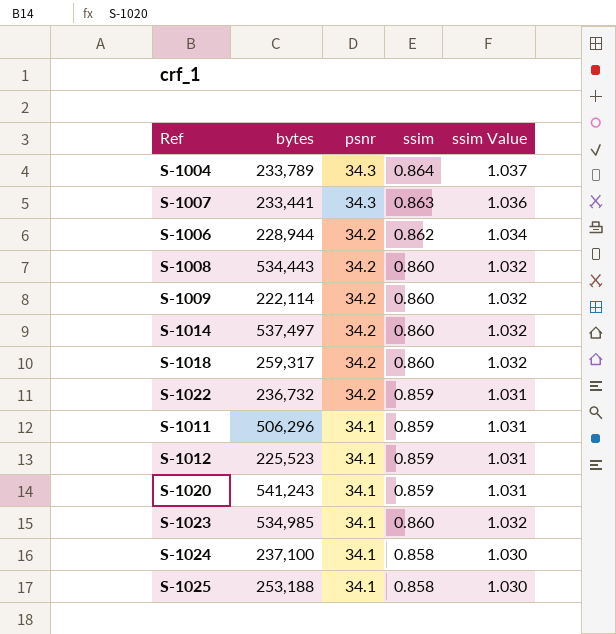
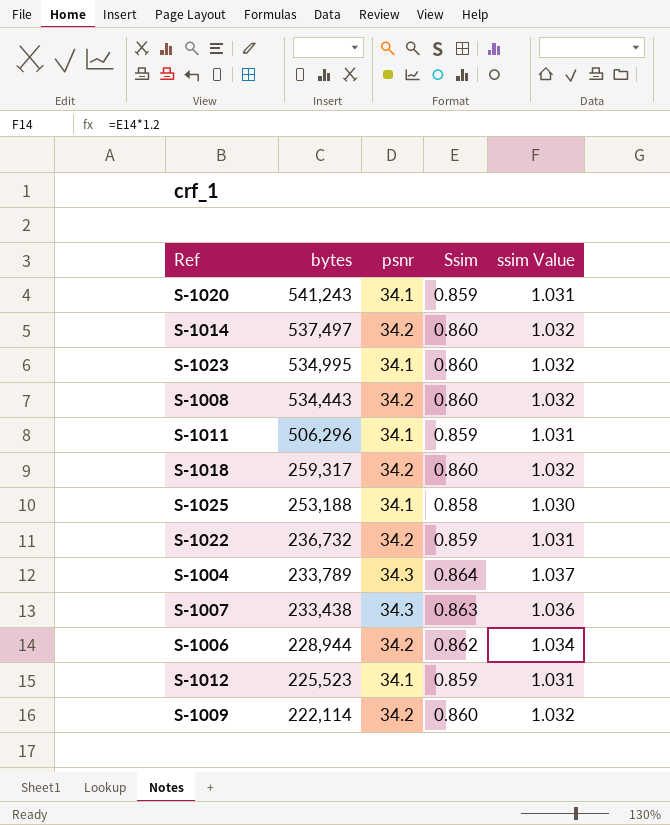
row order: psnr descending -> bytes descending
column name: ssim -> Ssim
row S-1024: 237,100 | 34.1 | 0.858 | 1.030 -> none
S-1023 | bytes: 534,985 -> 534,995
S-1007 | bytes: 233,441 -> 233,438

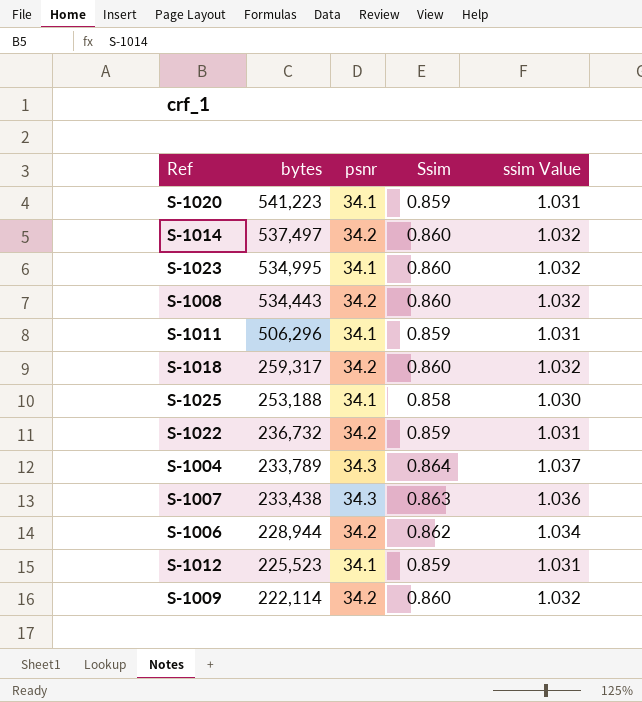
S-1020 | bytes: 541,243 -> 541,223

